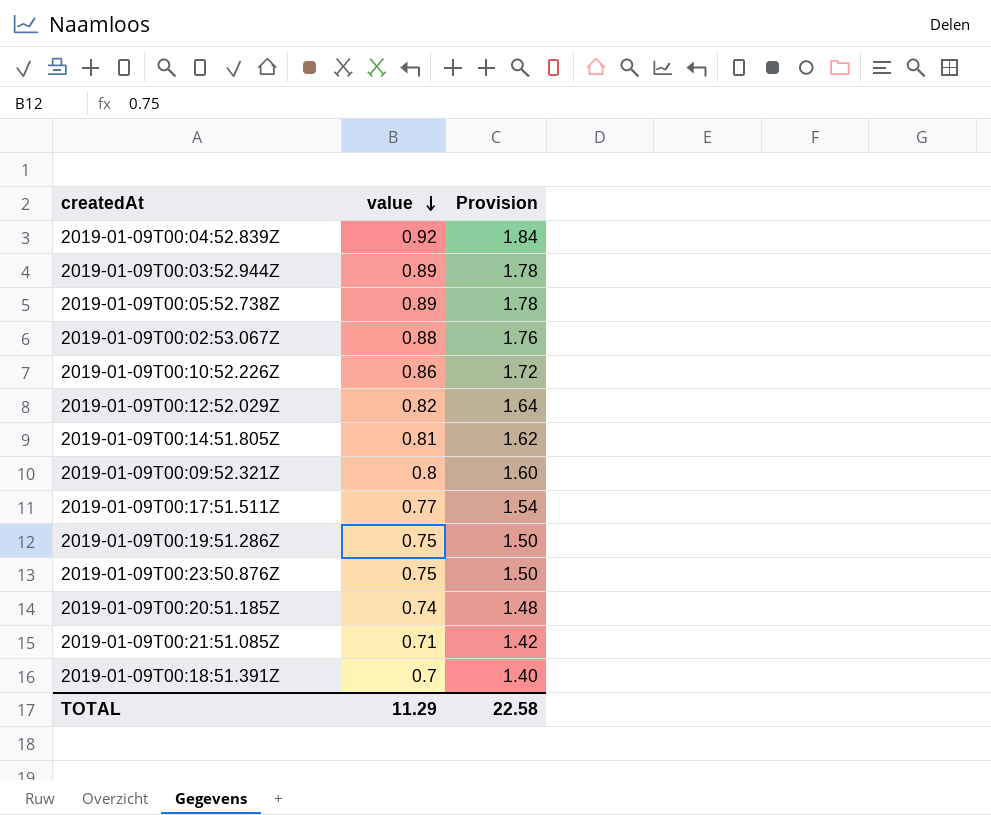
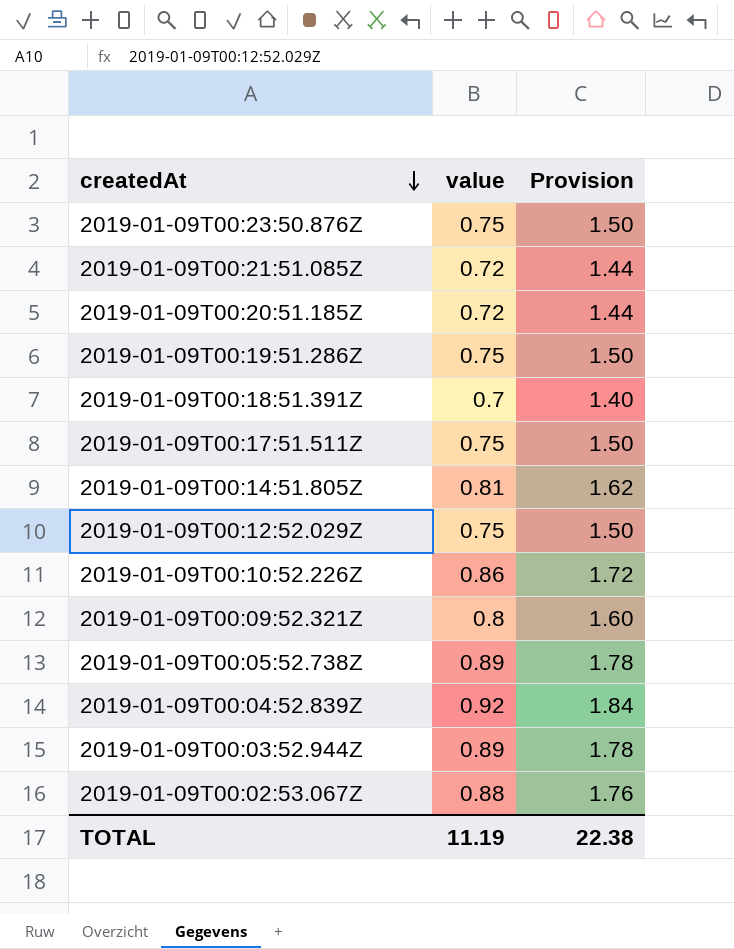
row order: value descending -> createdAt descending
2019-01-09T00:21:51.085Z | value: 0.71 -> 0.72
2019-01-09T00:21:51.085Z | Provision: 1.42 -> 1.44
2019-01-09T00:20:51.185Z | value: 0.74 -> 0.72
2019-01-09T00:20:51.185Z | Provision: 1.48 -> 1.44
2019-01-09T00:17:51.511Z | value: 0.77 -> 0.75
2019-01-09T00:17:51.511Z | Provision: 1.54 -> 1.50
2019-01-09T00:12:52.029Z | value: 0.82 -> 0.75
2019-01-09T00:12:52.029Z | Provision: 1.64 -> 1.50
TOTAL | value: 11.29 -> 11.19
TOTAL | Provision: 22.58 -> 22.38

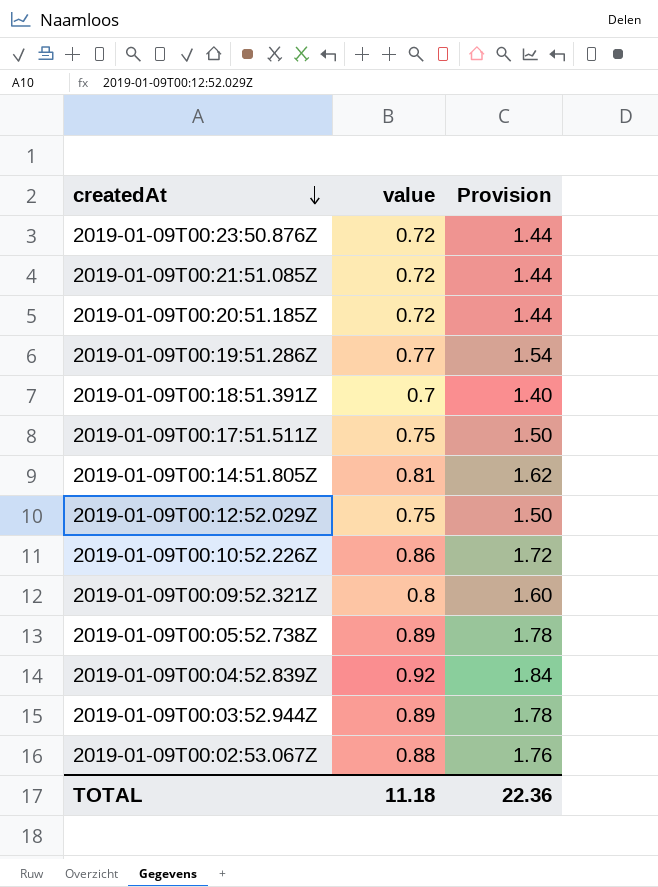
2019-01-09T00:23:50.876Z | value: 0.75 -> 0.72
2019-01-09T00:23:50.876Z | Provision: 1.50 -> 1.44
2019-01-09T00:19:51.286Z | value: 0.75 -> 0.77
2019-01-09T00:19:51.286Z | Provision: 1.50 -> 1.54
TOTAL | value: 11.19 -> 11.18
TOTAL | Provision: 22.38 -> 22.36

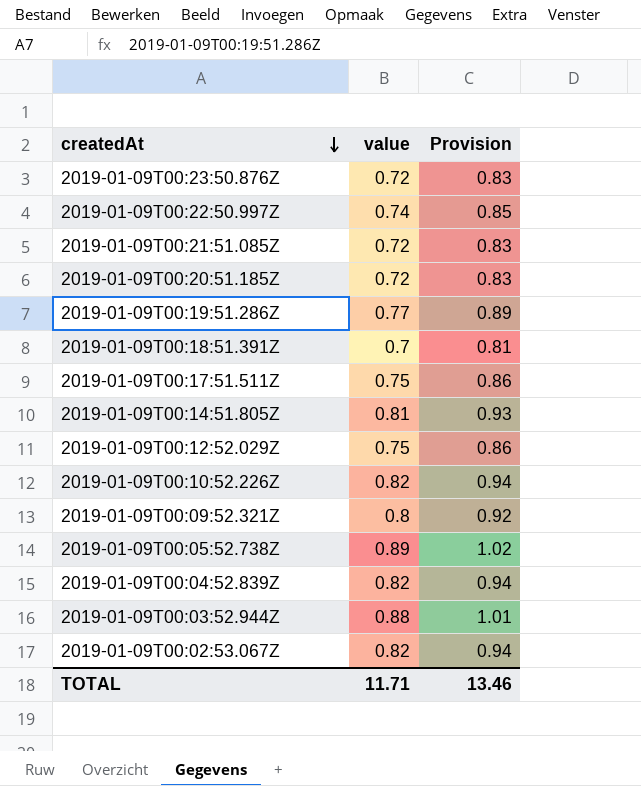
column Provision | formula: [value] * 2 -> [value] * 1.15
row 2019-01-09T00:22:50.997Z: none -> 0.74 | 0.85
2019-01-09T00:10:52.226Z | value: 0.86 -> 0.82
2019-01-09T00:04:52.839Z | value: 0.92 -> 0.82
2019-01-09T00:03:52.944Z | value: 0.89 -> 0.88
2019-01-09T00:02:53.067Z | value: 0.88 -> 0.82
TOTAL | value: 11.18 -> 11.71
TOTAL | Provision: 22.36 -> 13.46

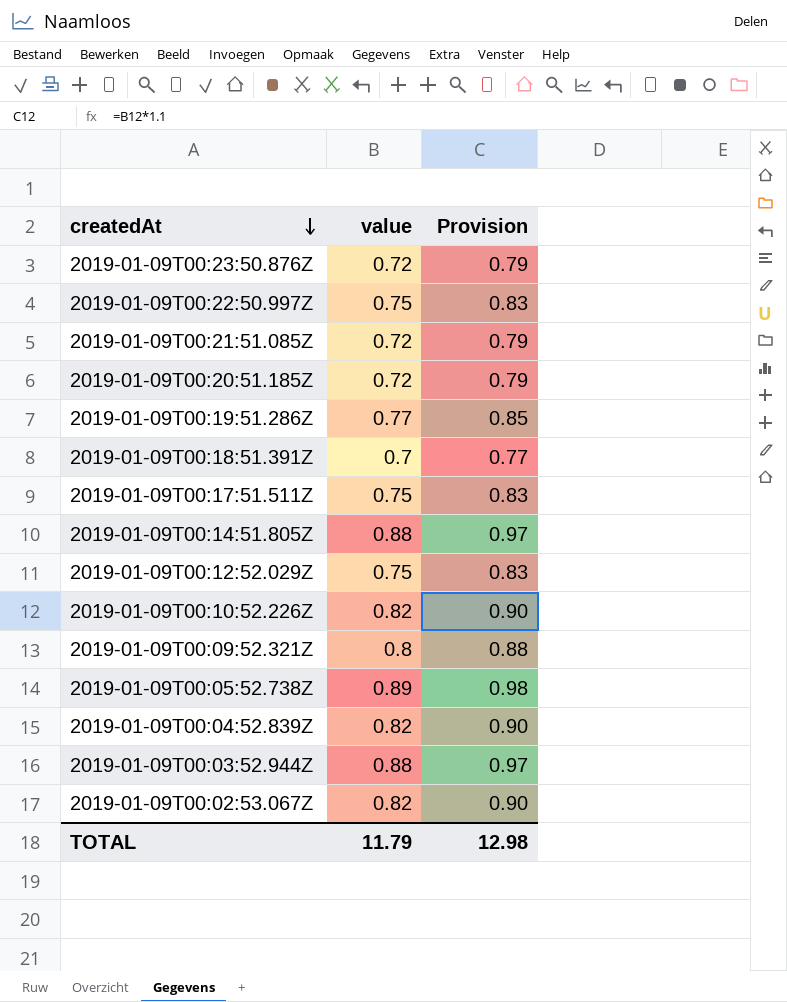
column Provision | formula: [value] * 1.15 -> [value] * 1.1
2019-01-09T00:22:50.997Z | value: 0.74 -> 0.75
2019-01-09T00:14:51.805Z | value: 0.81 -> 0.88
TOTAL | value: 11.71 -> 11.79
TOTAL | Provision: 13.46 -> 12.98

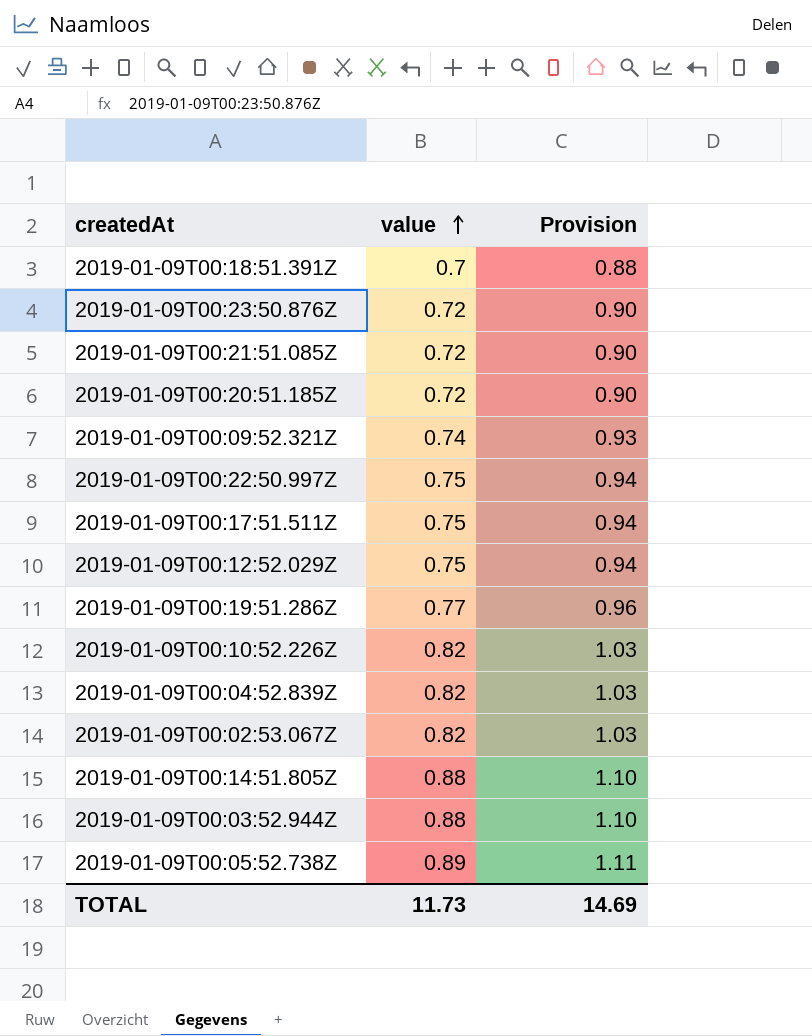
row order: createdAt descending -> value ascending
column Provision | formula: [value] * 1.1 -> [value] * 1.25
2019-01-09T00:09:52.321Z | value: 0.8 -> 0.74
TOTAL | value: 11.79 -> 11.73
TOTAL | Provision: 12.98 -> 14.69

